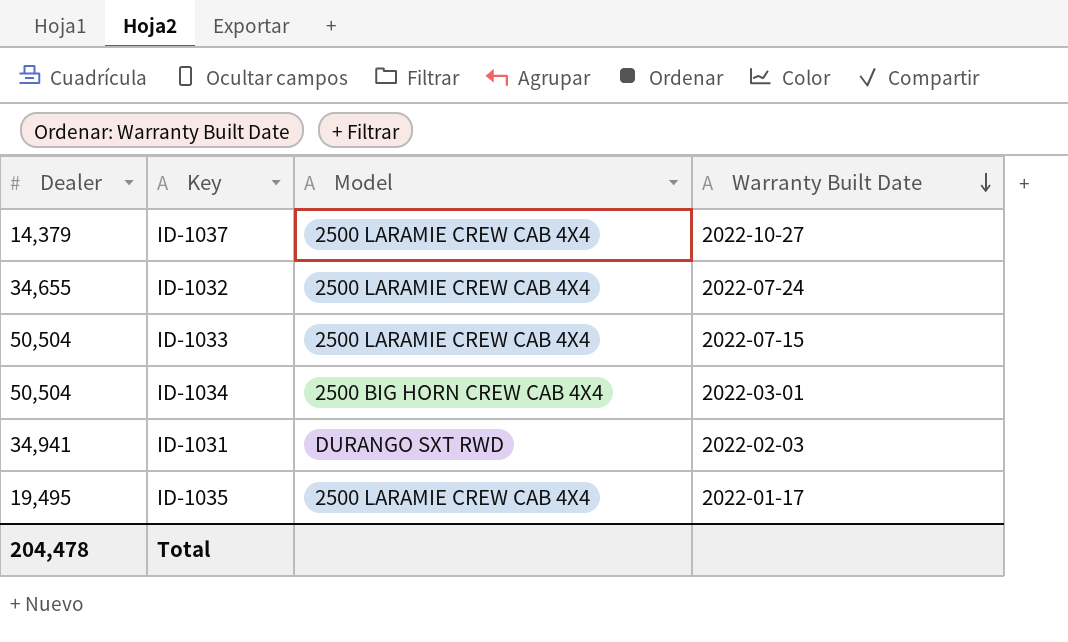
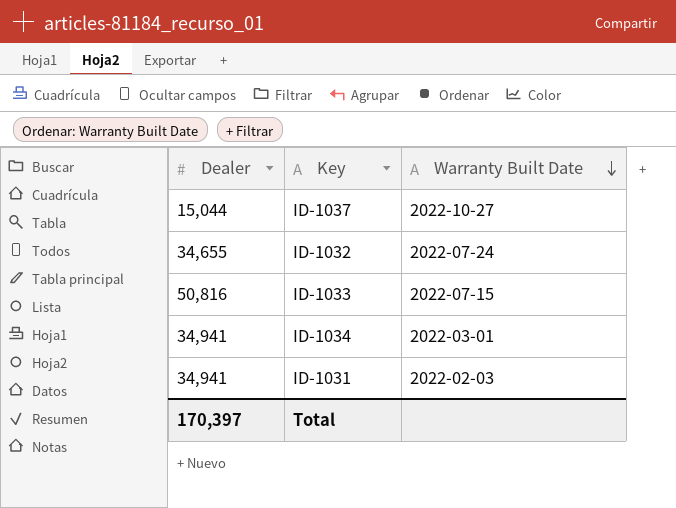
column Model | position: 3 -> none
row ID-1035: 19,495 | 2500 LARAMIE CREW CAB 4X4 | 2022-01-17 -> none
ID-1037 | Dealer: 14,379 -> 15,044
ID-1033 | Dealer: 50,504 -> 50,816
ID-1034 | Dealer: 50,504 -> 34,941
Total | Dealer: 204,478 -> 170,397

